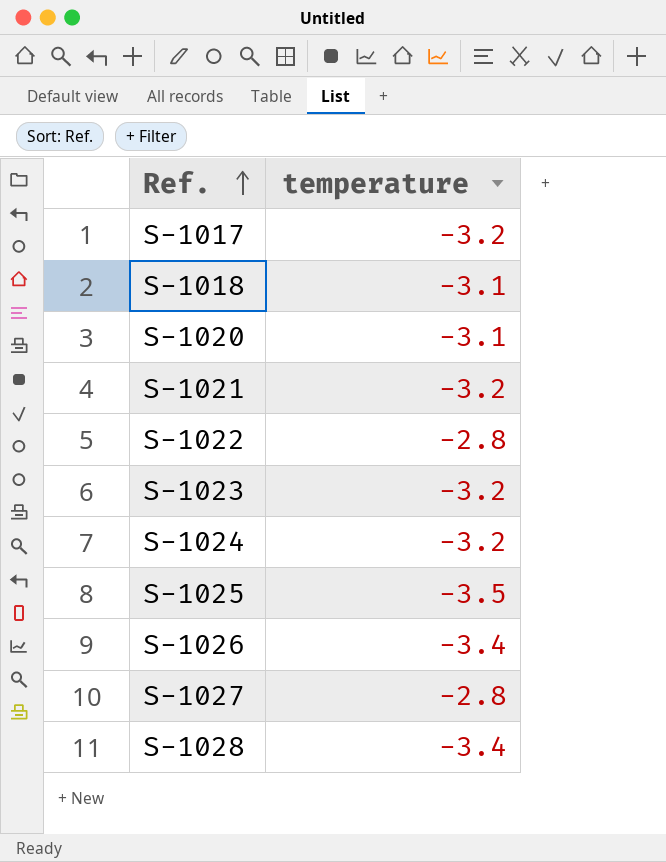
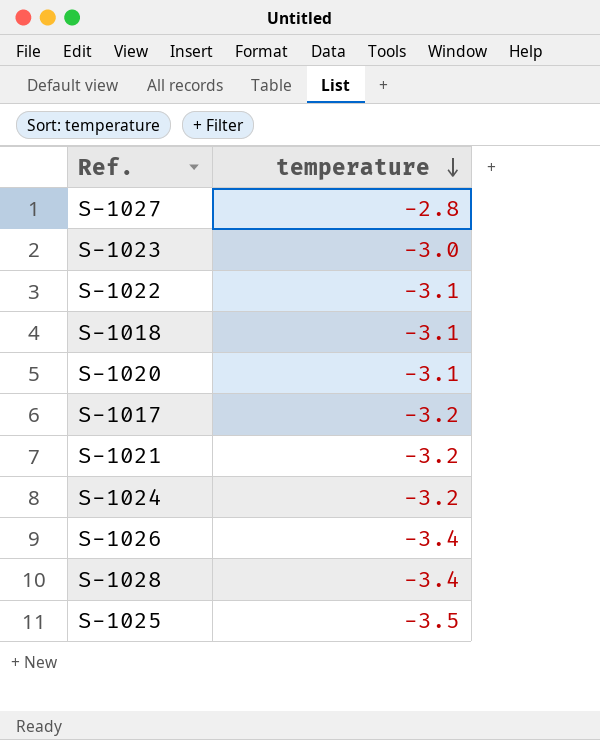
row order: Ref. ascending -> temperature descending
S-1023 | temperature: -3.2 -> -3.0
S-1022 | temperature: -2.8 -> -3.1

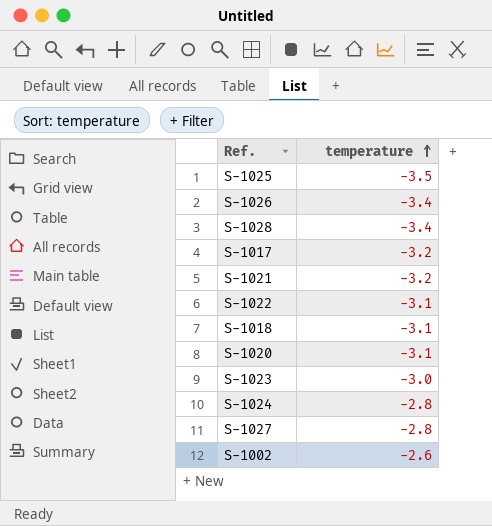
row order: temperature descending -> temperature ascending
S-1024 | temperature: -3.2 -> -2.8
row S-1002: none -> -2.6

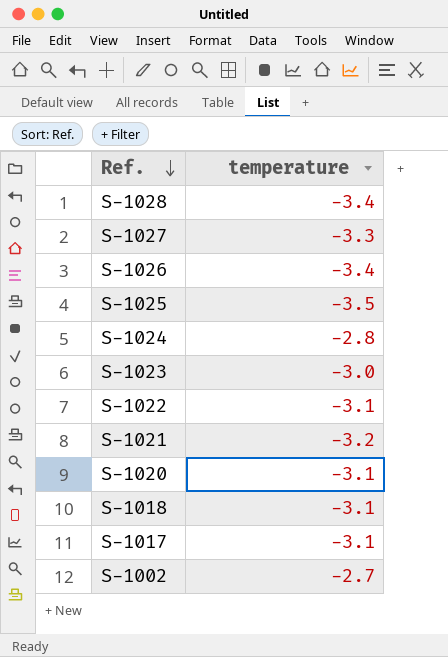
row order: temperature ascending -> Ref. descending
S-1027 | temperature: -2.8 -> -3.3
S-1017 | temperature: -3.2 -> -3.1
S-1002 | temperature: -2.6 -> -2.7

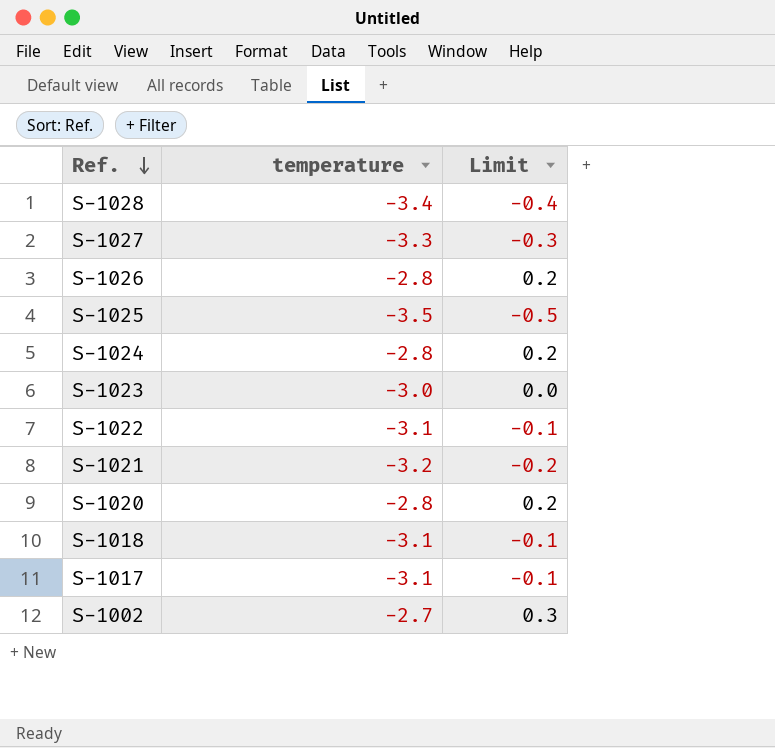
column Limit | formula: none -> [temperature] + 3
S-1026 | temperature: -3.4 -> -2.8
S-1020 | temperature: -3.1 -> -2.8

